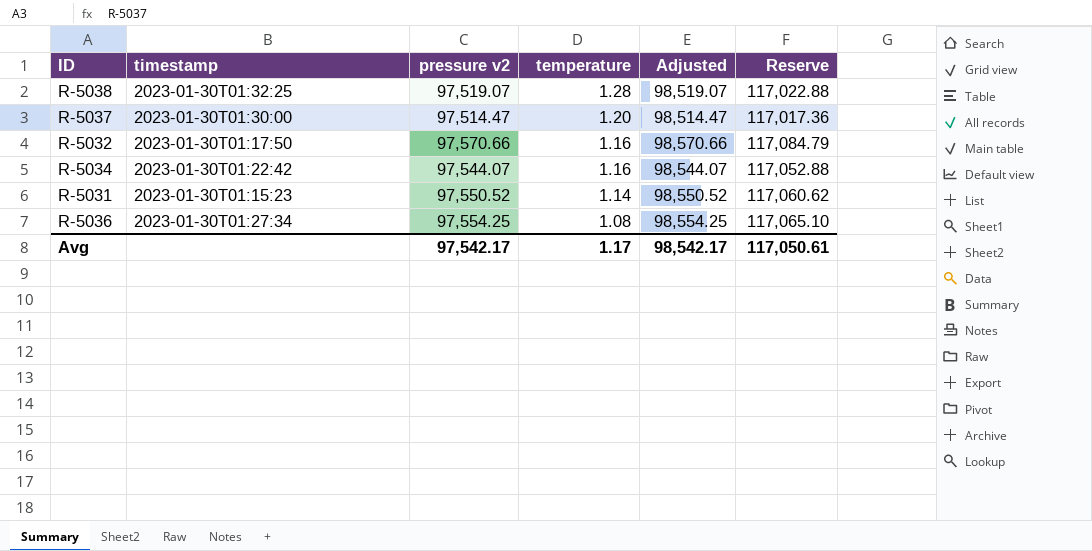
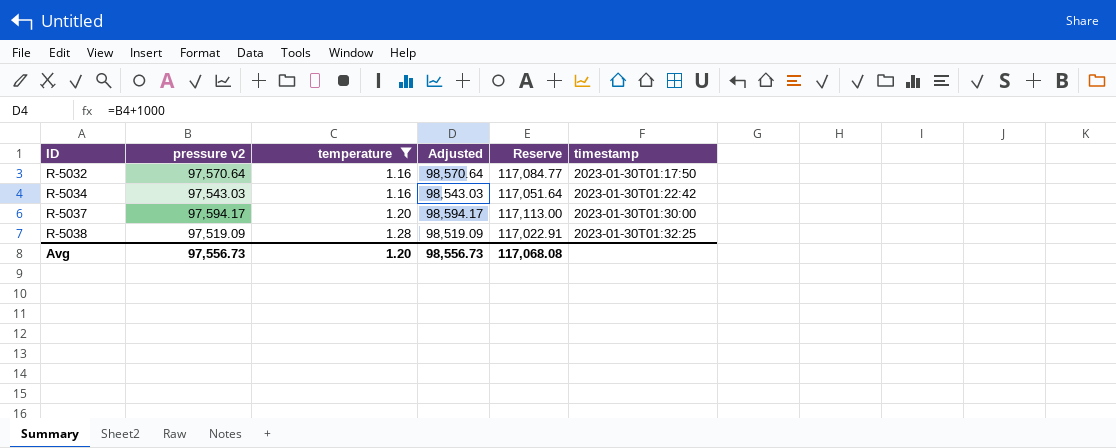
filter: none -> temperature >= 1.16
row order: temperature descending -> ID ascending
column timestamp | position: 2 -> 6
R-5032 | pressure v2: 97,570.66 -> 97,570.64
R-5032 | Adjusted: 98,570.66 -> 98,570.64
R-5032 | Reserve: 117,084.79 -> 117,084.77
R-5034 | pressure v2: 97,544.07 -> 97,543.03
R-5034 | Adjusted: 98,544.07 -> 98,543.03
R-5034 | Reserve: 117,052.88 -> 117,051.64
R-5037 | pressure v2: 97,514.47 -> 97,594.17
R-5037 | Adjusted: 98,514.47 -> 98,594.17
R-5037 | Reserve: 117,017.36 -> 117,113.00
R-5038 | pressure v2: 97,519.07 -> 97,519.09
R-5038 | Adjusted: 98,519.07 -> 98,519.09
R-5038 | Reserve: 117,022.88 -> 117,022.91
Avg | pressure v2: 97,542.17 -> 97,556.73
Avg | temperature: 1.17 -> 1.20
Avg | Adjusted: 98,542.17 -> 98,556.73
Avg | Reserve: 117,050.61 -> 117,068.08

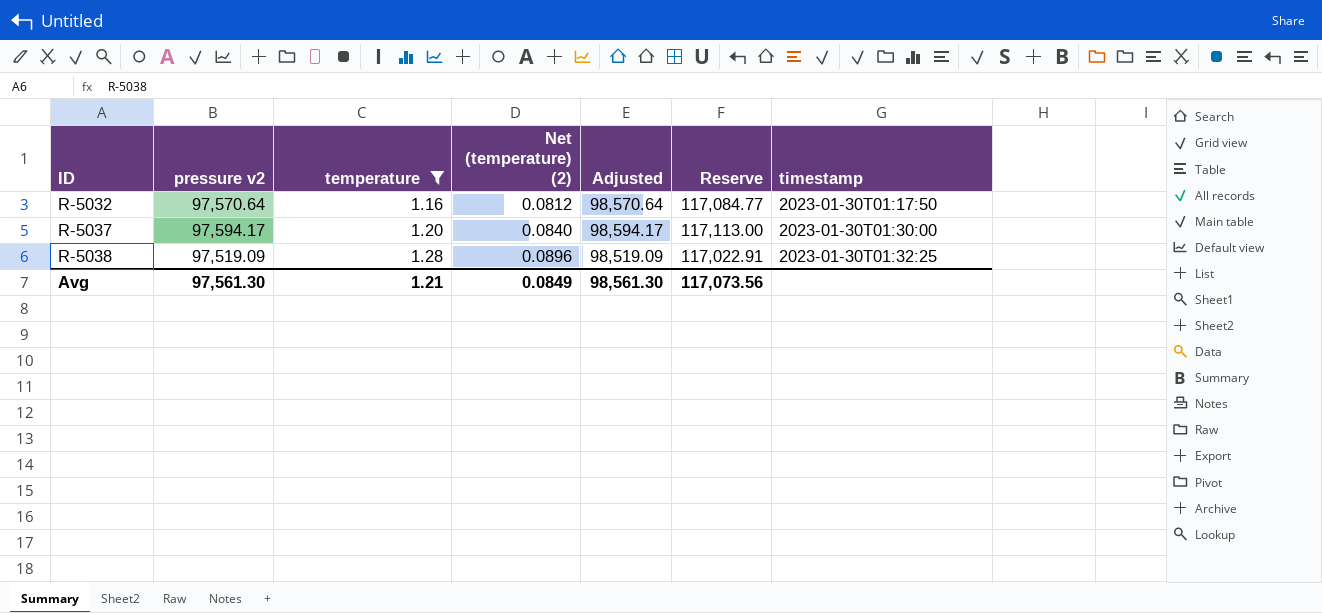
column Net (temperature) (2) | formula: none -> [temperature] * 0.07
row R-5034: 97,543.03 | 1.16 | 98,543.03 | 117,051.64 | 2023-01-30T01:22:42 -> none
Avg | pressure v2: 97,556.73 -> 97,561.30
Avg | temperature: 1.20 -> 1.21
Avg | Adjusted: 98,556.73 -> 98,561.30
Avg | Reserve: 117,068.08 -> 117,073.56

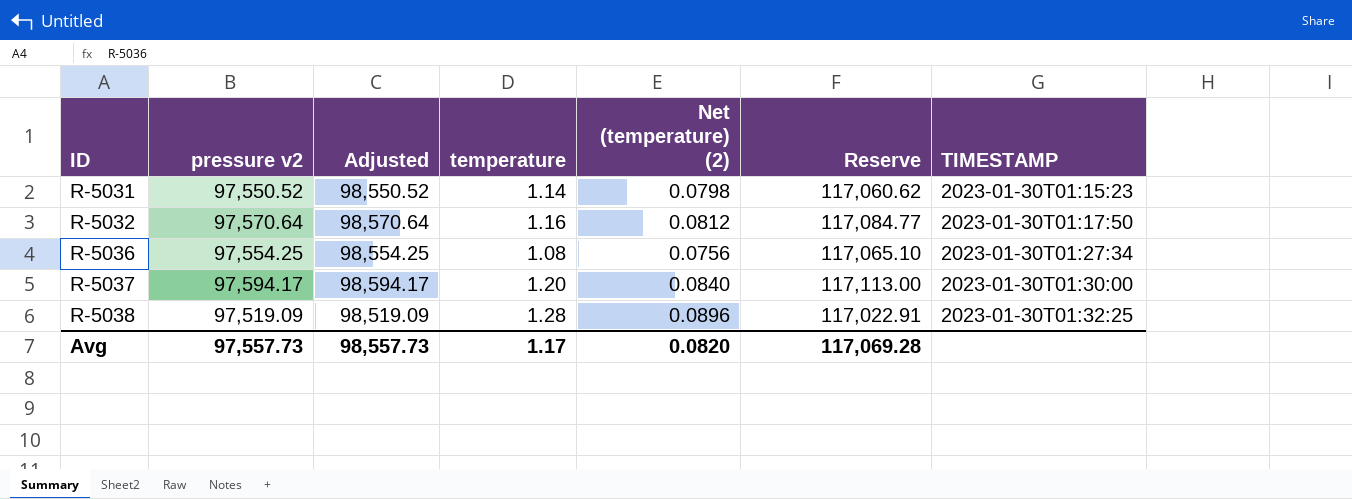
filter: temperature >= 1.16 -> none
column Adjusted | position: 5 -> 3
column name: timestamp -> TIMESTAMP
Avg | pressure v2: 97,561.30 -> 97,557.73
Avg | Adjusted: 98,561.30 -> 98,557.73
Avg | temperature: 1.21 -> 1.17
Avg | Net (temperature) (2): 0.0849 -> 0.0820
Avg | Reserve: 117,073.56 -> 117,069.28

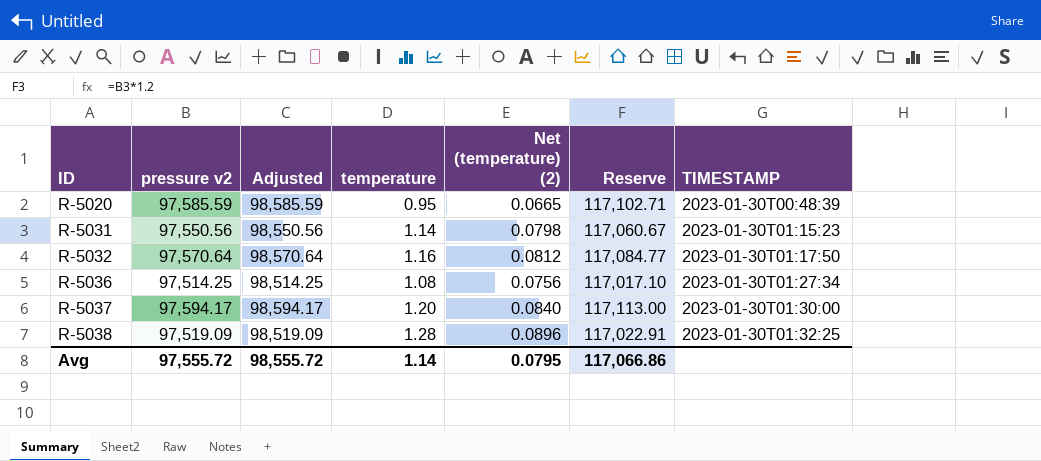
row R-5020: none -> 97,585.59 | 98,585.59 | 0.95 | 0.0665 | 117,102.71 | 2023-01-30T00:48:39
R-5031 | pressure v2: 97,550.52 -> 97,550.56
R-5031 | Adjusted: 98,550.52 -> 98,550.56
R-5031 | Reserve: 117,060.62 -> 117,060.67
R-5036 | pressure v2: 97,554.25 -> 97,514.25
R-5036 | Adjusted: 98,554.25 -> 98,514.25
R-5036 | Reserve: 117,065.10 -> 117,017.10
Avg | pressure v2: 97,557.73 -> 97,555.72
Avg | Adjusted: 98,557.73 -> 98,555.72
Avg | temperature: 1.17 -> 1.14
Avg | Net (temperature) (2): 0.0820 -> 0.0795
Avg | Reserve: 117,069.28 -> 117,066.86

